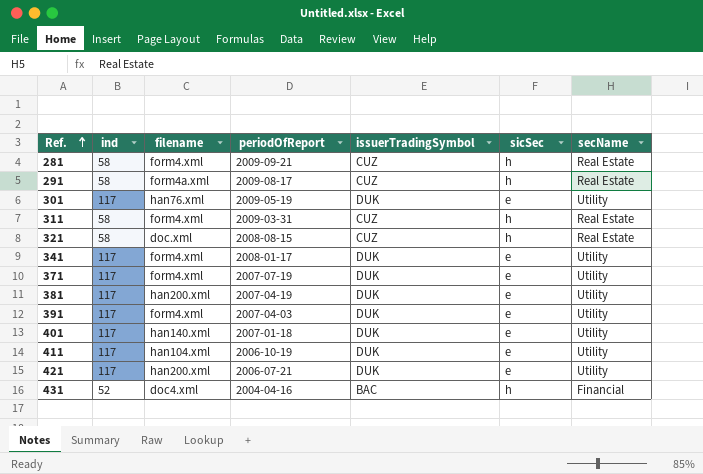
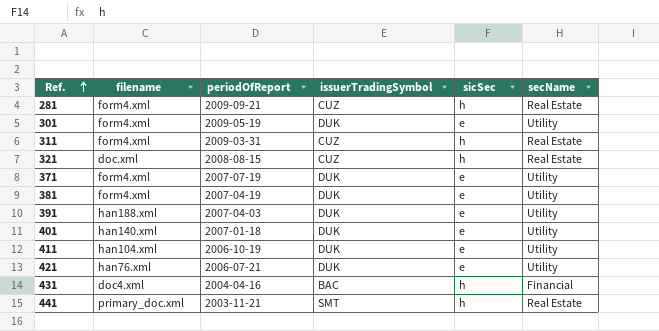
column ind | position: 2 -> none
row 291: 58 | form4a.xml | 2009-08-17 | CUZ | h | Real Estate -> none
row 341: 117 | form4.xml | 2008-01-17 | DUK | e | Utility -> none
301 | filename: han76.xml -> form4.xml
381 | filename: han200.xml -> form4.xml
391 | filename: form4.xml -> han188.xml
421 | filename: han200.xml -> han76.xml
row 441: none -> primary_doc.xml | 2003-11-21 | SMT | h | Real Estate

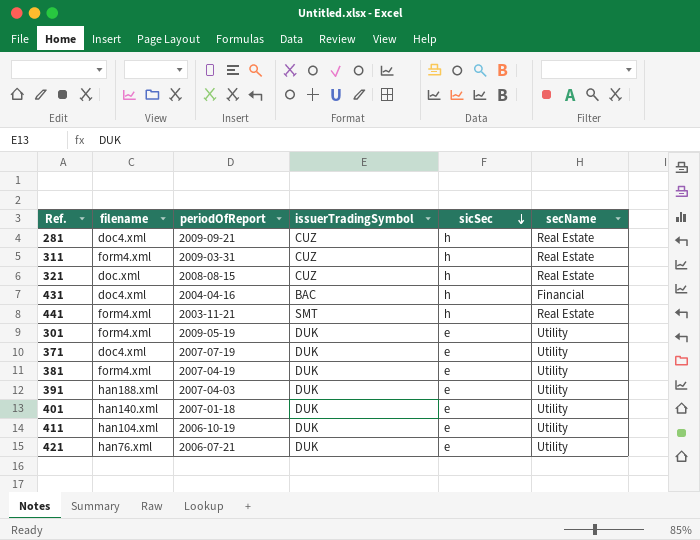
row order: Ref. ascending -> sicSec descending
281 | filename: form4.xml -> doc4.xml
441 | filename: primary_doc.xml -> form4.xml
371 | filename: form4.xml -> doc4.xml

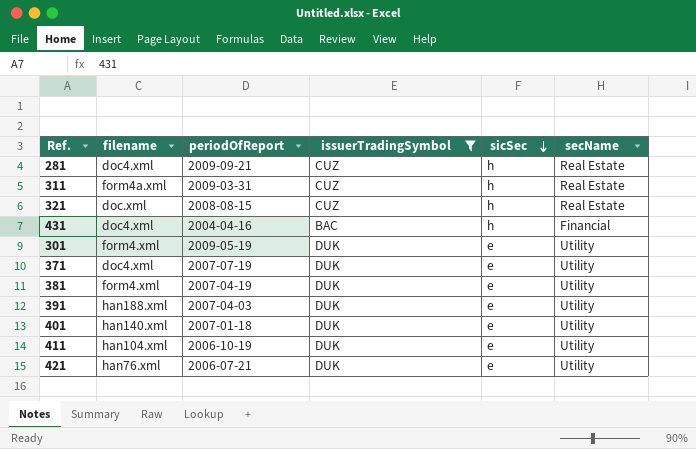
filter: none -> issuerTradingSymbol != SMT
311 | filename: form4.xml -> form4a.xml

